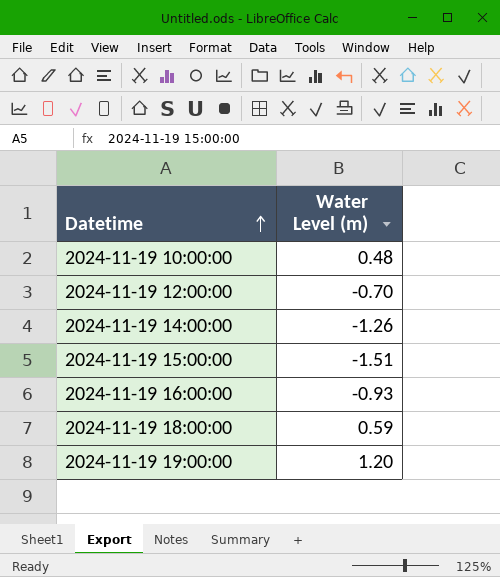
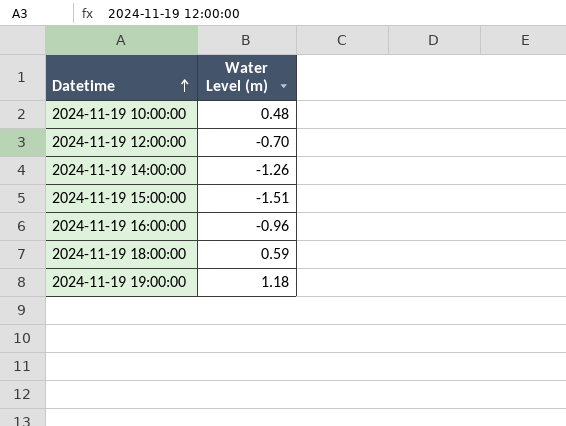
2024-11-19 16:00:00 | Water Level (m): -0.93 -> -0.96
2024-11-19 19:00:00 | Water Level (m): 1.20 -> 1.18

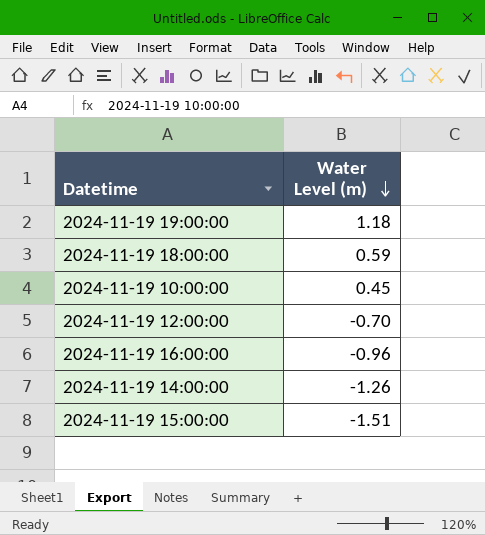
row order: Datetime ascending -> Water Level (m) descending
2024-11-19 10:00:00 | Water Level (m): 0.48 -> 0.45

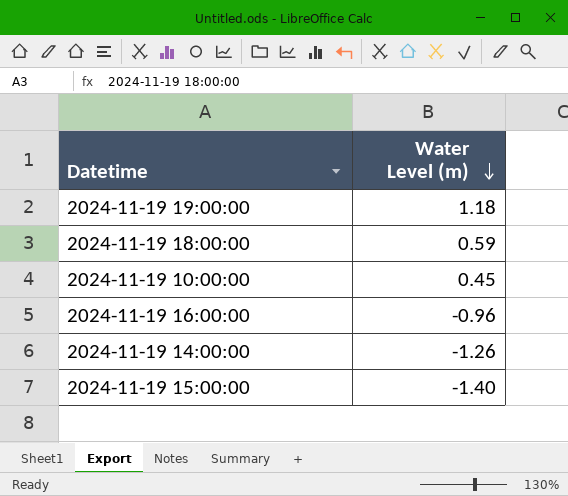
row 2024-11-19 12:00:00: -0.70 -> none
2024-11-19 15:00:00 | Water Level (m): -1.51 -> -1.40

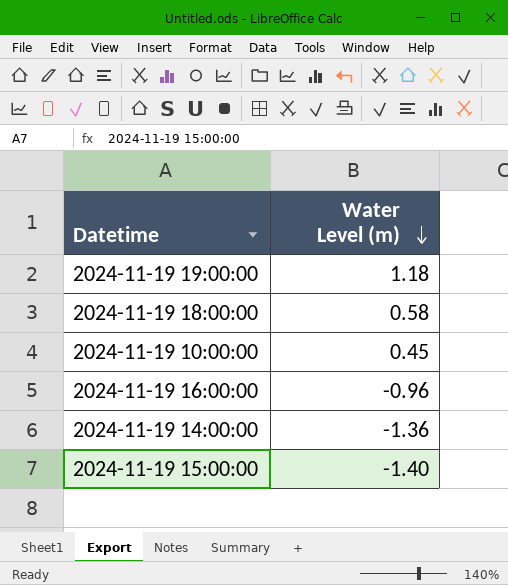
2024-11-19 18:00:00 | Water Level (m): 0.59 -> 0.58
2024-11-19 14:00:00 | Water Level (m): -1.26 -> -1.36

